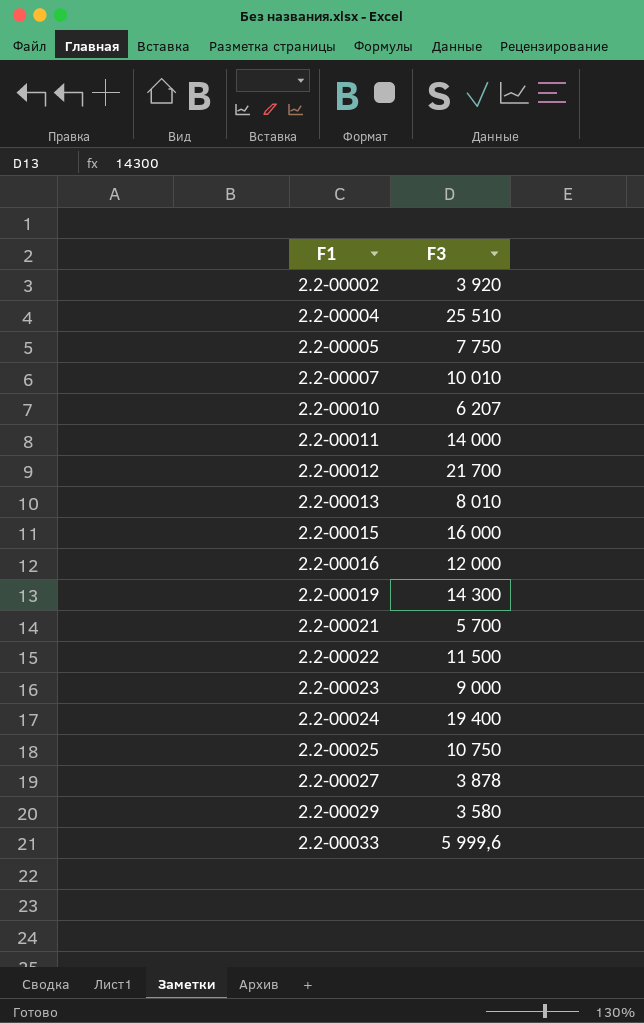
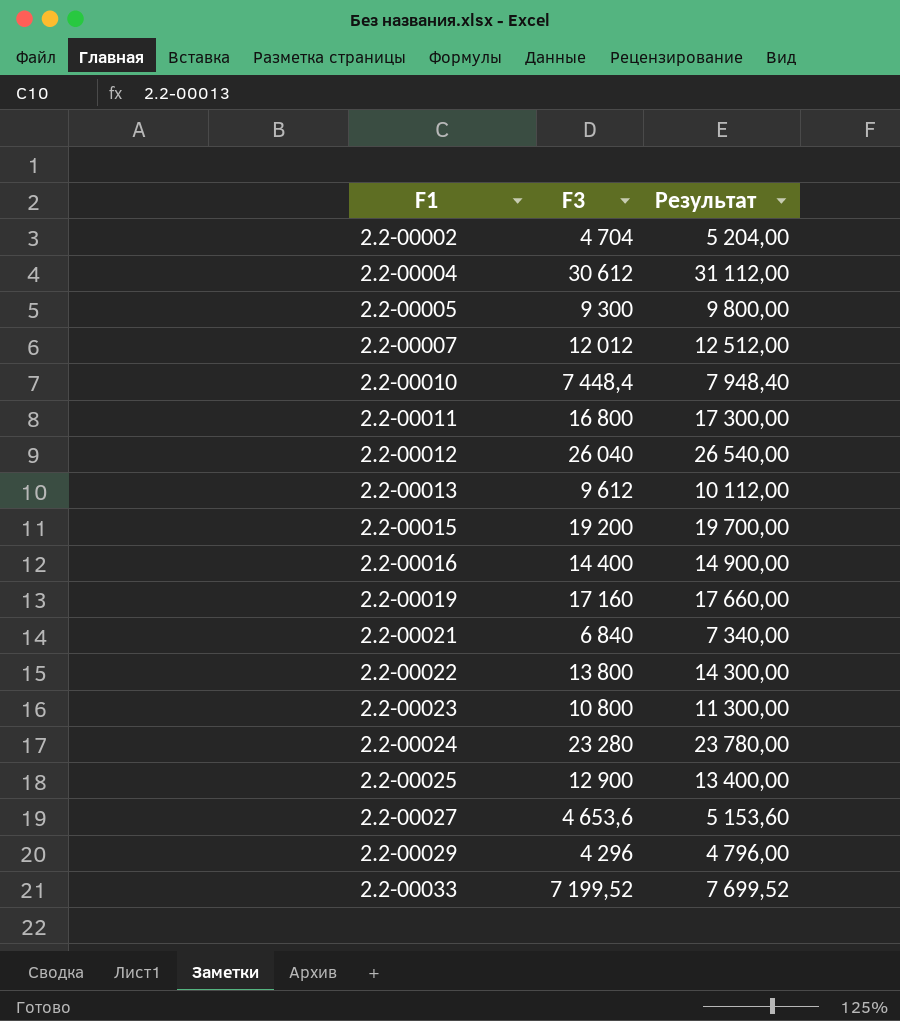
column Результат | formula: none -> [F3] + 500
2.2-00002 | F3: 3 920 -> 4 704
2.2-00004 | F3: 25 510 -> 30 612
2.2-00005 | F3: 7 750 -> 9 300
2.2-00007 | F3: 10 010 -> 12 012
2.2-00010 | F3: 6 207 -> 7 448,4
2.2-00011 | F3: 14 000 -> 16 800
2.2-00012 | F3: 21 700 -> 26 040
2.2-00013 | F3: 8 010 -> 9 612
2.2-00015 | F3: 16 000 -> 19 200
2.2-00016 | F3: 12 000 -> 14 400
2.2-00019 | F3: 14 300 -> 17 160
2.2-00021 | F3: 5 700 -> 6 840
2.2-00022 | F3: 11 500 -> 13 800
2.2-00023 | F3: 9 000 -> 10 800
2.2-00024 | F3: 19 400 -> 23 280
2.2-00025 | F3: 10 750 -> 12 900
2.2-00027 | F3: 3 878 -> 4 653,6
2.2-00029 | F3: 3 580 -> 4 296
2.2-00033 | F3: 5 999,6 -> 7 199,52

